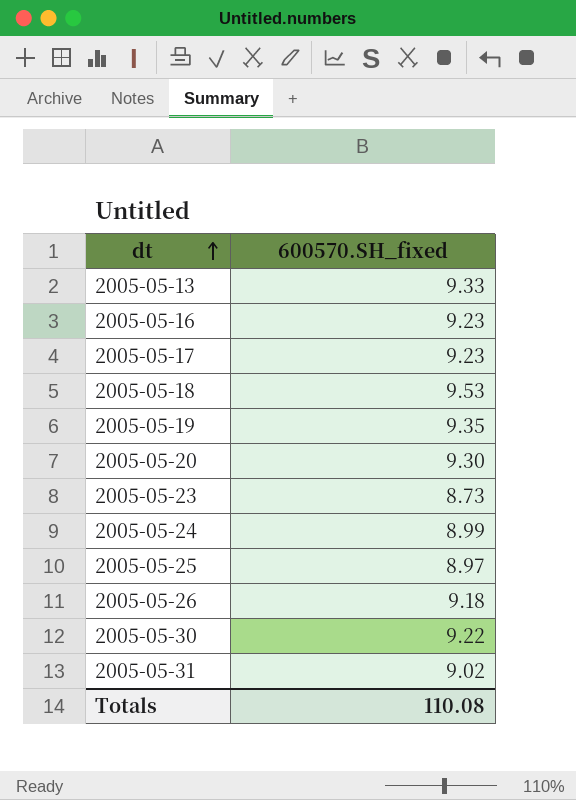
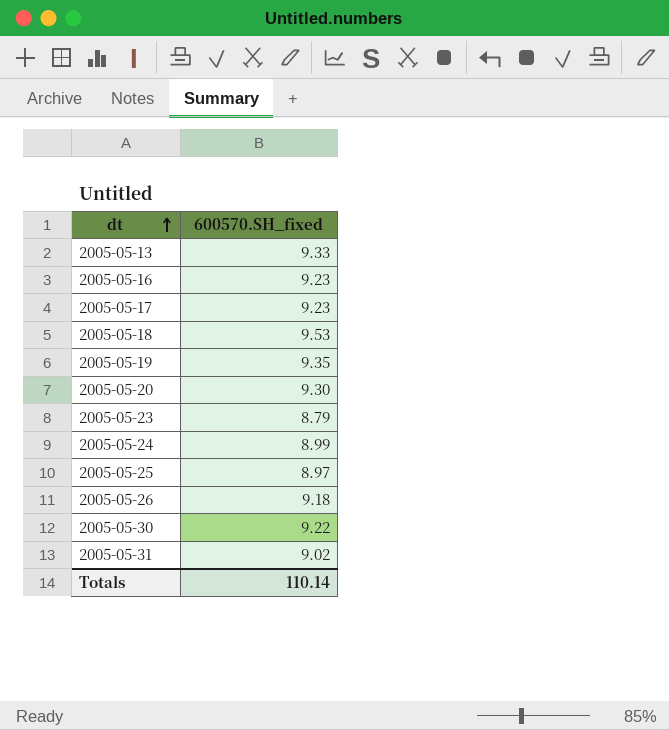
2005-05-23 | 600570.SH_fixed: 8.73 -> 8.79
Totals | 600570.SH_fixed: 110.08 -> 110.14

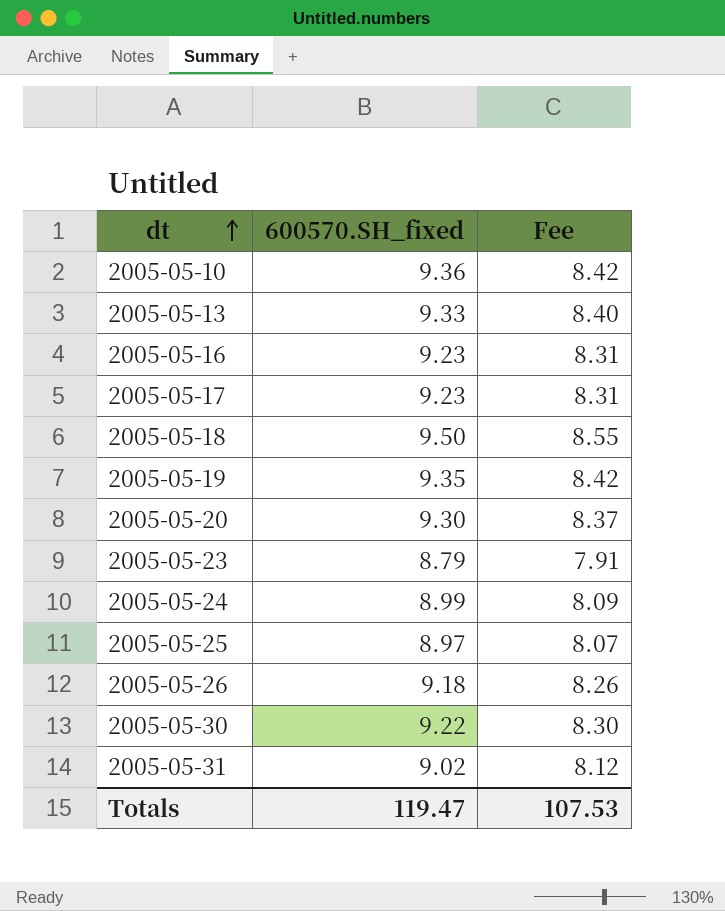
column Fee | formula: none -> [600570.SH_fixed] * 0.9
row 2005-05-10: none -> 9.36 | 8.42
2005-05-18 | 600570.SH_fixed: 9.53 -> 9.50
Totals | 600570.SH_fixed: 110.14 -> 119.47

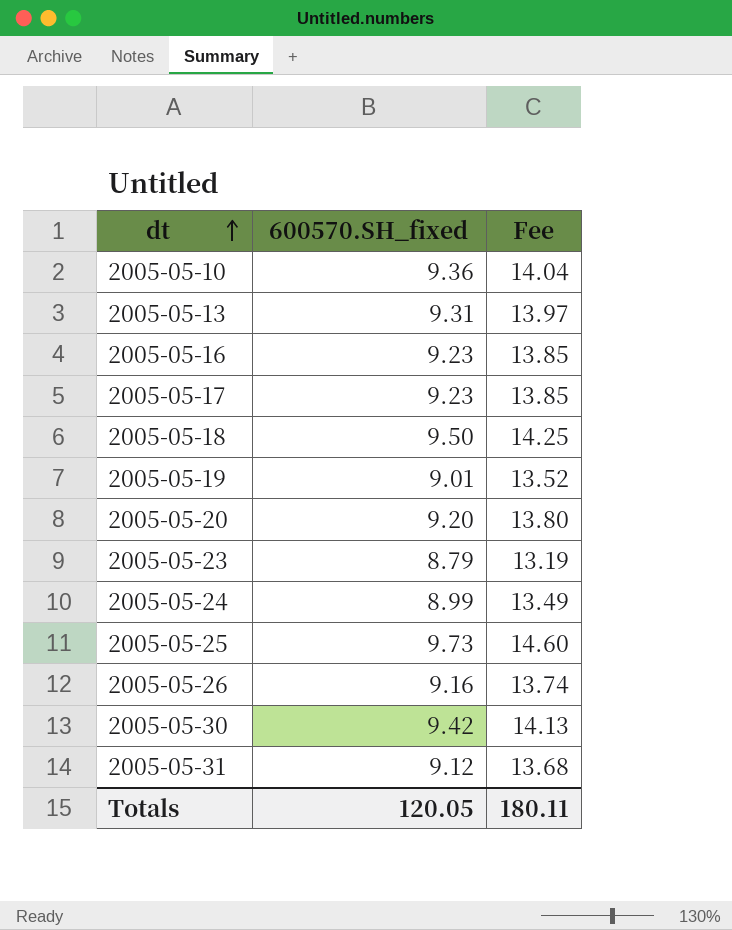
column Fee | formula: [600570.SH_fixed] * 0.9 -> [600570.SH_fixed] * 1.5
2005-05-13 | 600570.SH_fixed: 9.33 -> 9.31
2005-05-19 | 600570.SH_fixed: 9.35 -> 9.01
2005-05-20 | 600570.SH_fixed: 9.30 -> 9.20
2005-05-25 | 600570.SH_fixed: 8.97 -> 9.73
2005-05-26 | 600570.SH_fixed: 9.18 -> 9.16
2005-05-30 | 600570.SH_fixed: 9.22 -> 9.42
2005-05-31 | 600570.SH_fixed: 9.02 -> 9.12
Totals | 600570.SH_fixed: 119.47 -> 120.05
Totals | Fee: 107.53 -> 180.11

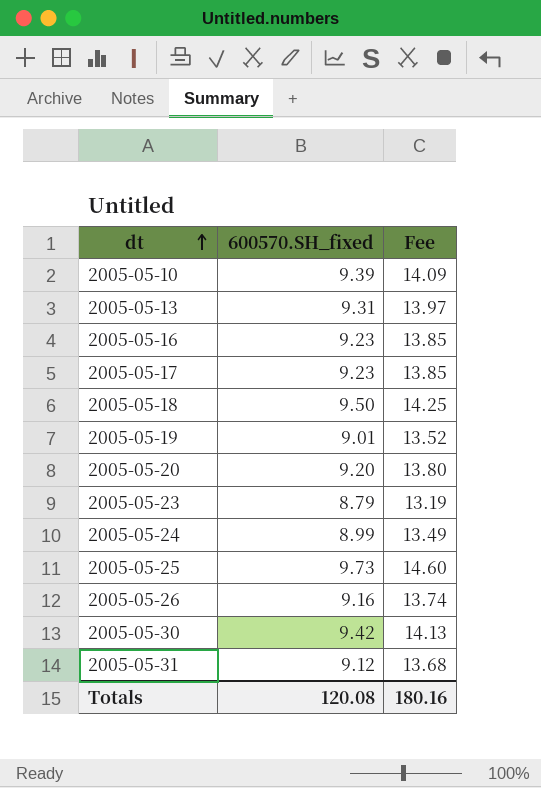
2005-05-10 | 600570.SH_fixed: 9.36 -> 9.39
2005-05-10 | Fee: 14.04 -> 14.09
Totals | 600570.SH_fixed: 120.05 -> 120.08
Totals | Fee: 180.11 -> 180.16

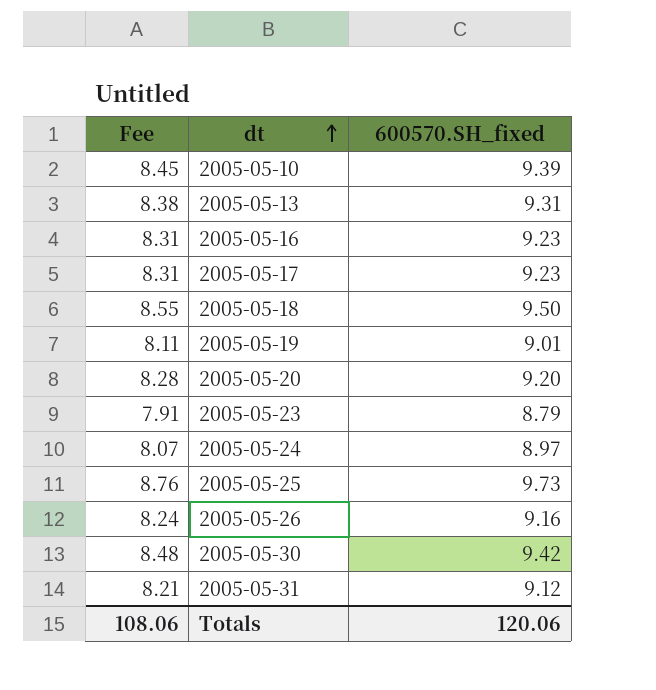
column Fee | formula: [600570.SH_fixed] * 1.5 -> [600570.SH_fixed] * 0.9
column Fee | position: 3 -> 1
2005-05-24 | 600570.SH_fixed: 8.99 -> 8.97
Totals | Fee: 180.16 -> 108.06
Totals | 600570.SH_fixed: 120.08 -> 120.06

